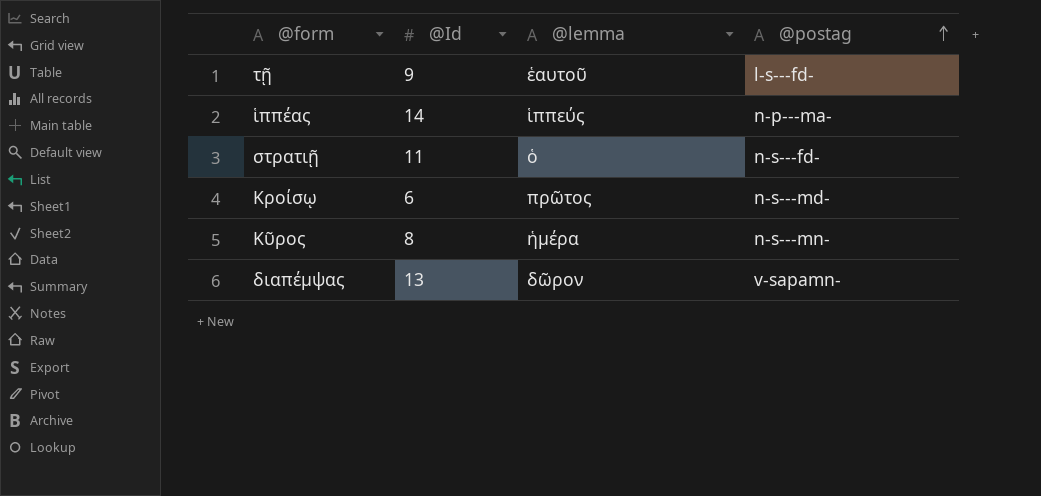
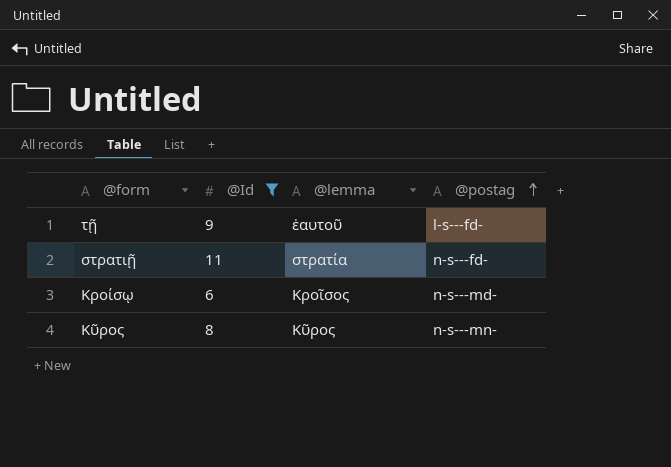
filter: none -> @Id <= 11
στρατιῇ | @lemma: ὁ -> στρατία
Κροίσῳ | @lemma: πρῶτος -> Κροῖσος
Κῦρος | @lemma: ἡμέρα -> Κῦρος

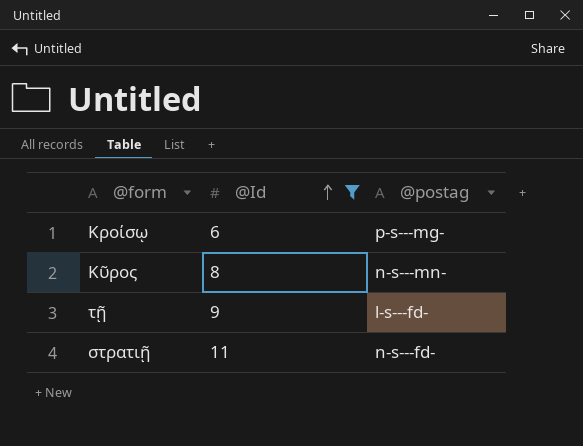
row order: @postag ascending -> @Id ascending
column @lemma | position: 3 -> none
Κροίσῳ | @postag: n-s---md- -> p-s---mg-

